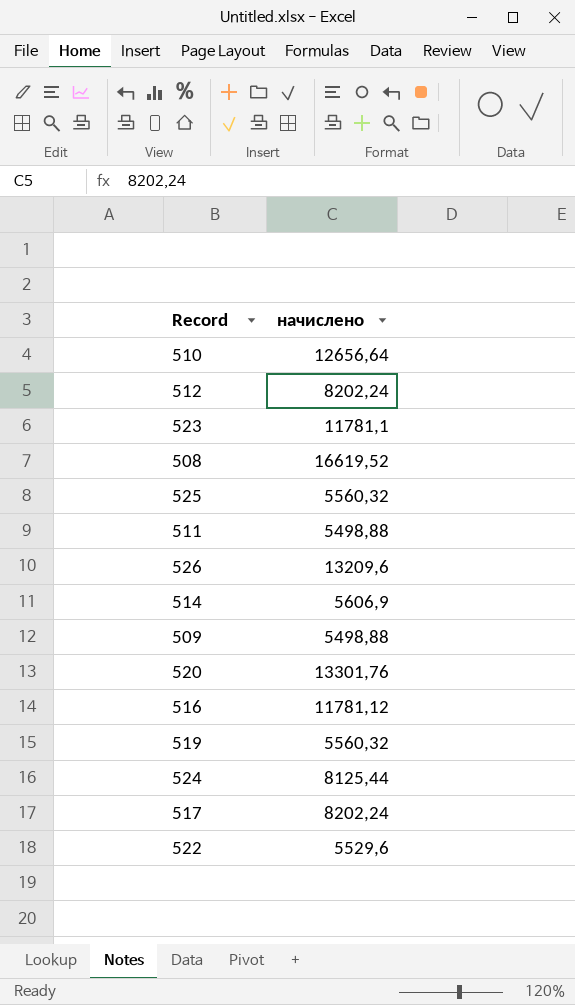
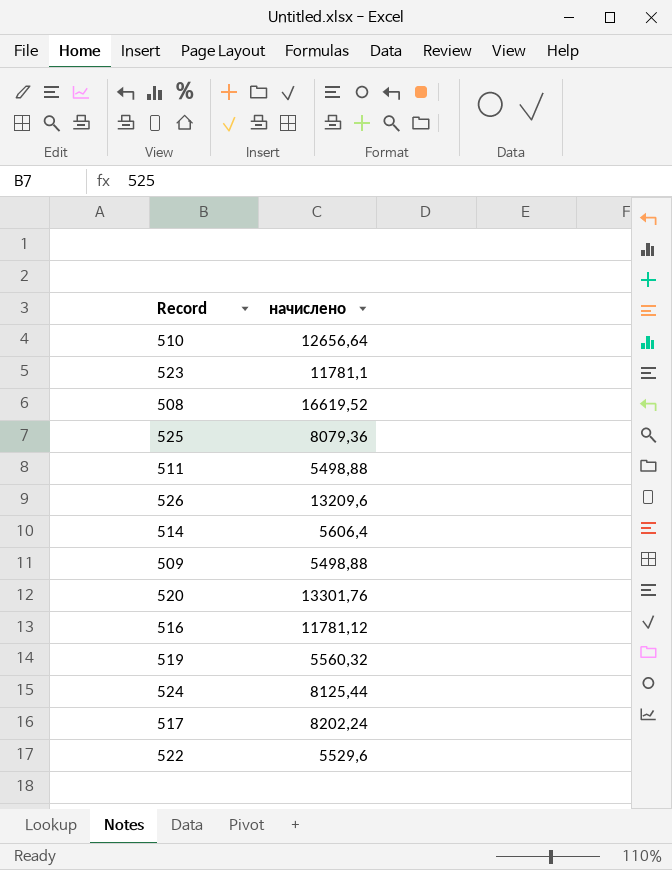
row 512: 8202,24 -> none
525 | начислено: 5560,32 -> 8079,36
514 | начислено: 5606,9 -> 5606,4

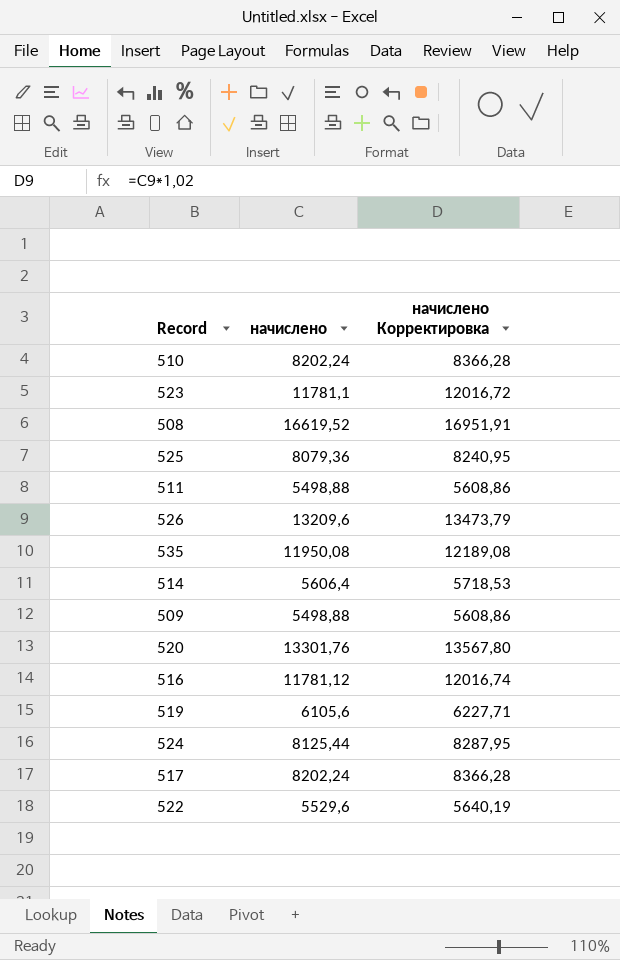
column начислено Корректировка | formula: none -> [начислено] * 1,02
510 | начислено: 12656,64 -> 8202,24
row 535: none -> 11950,08 | 12189,08
519 | начислено: 5560,32 -> 6105,6

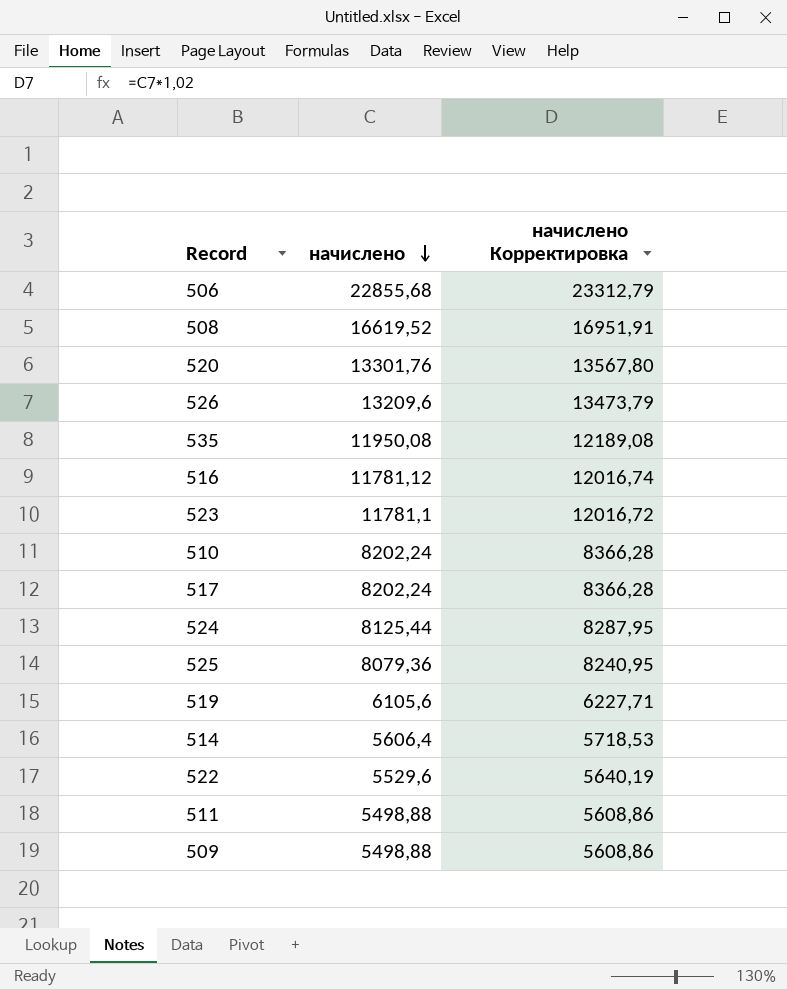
row order: none -> начислено descending
row 506: none -> 22855,68 | 23312,79

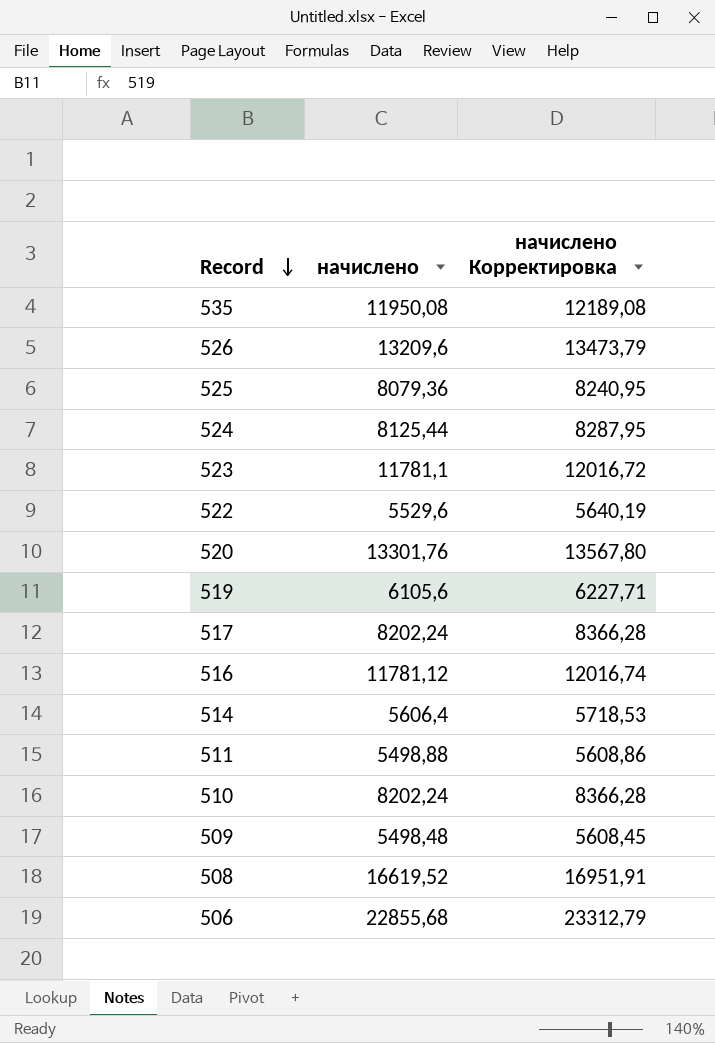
row order: начислено descending -> Record descending
509 | начислено: 5498,88 -> 5498,48
509 | начислено Корректировка: 5608,86 -> 5608,45

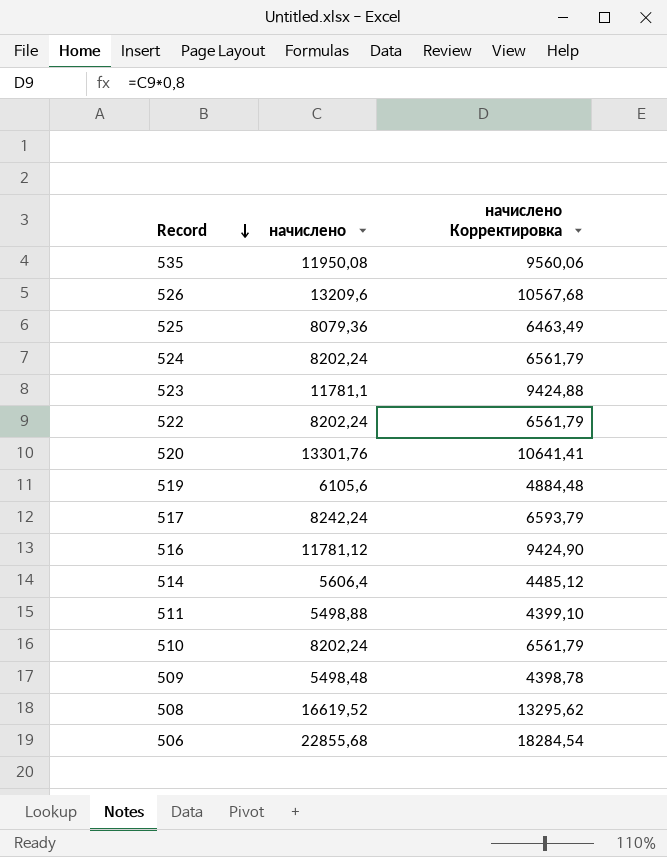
column начислено Корректировка | formula: [начислено] * 1,02 -> [начислено] * 0,8
524 | начислено: 8125,44 -> 8202,24
522 | начислено: 5529,6 -> 8202,24
517 | начислено: 8202,24 -> 8242,24

